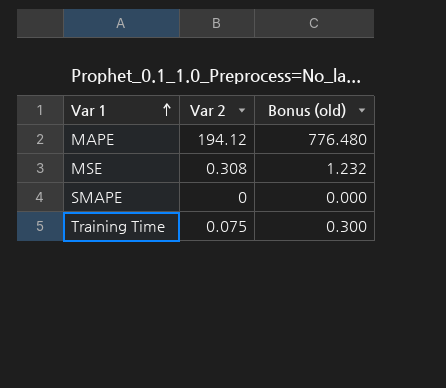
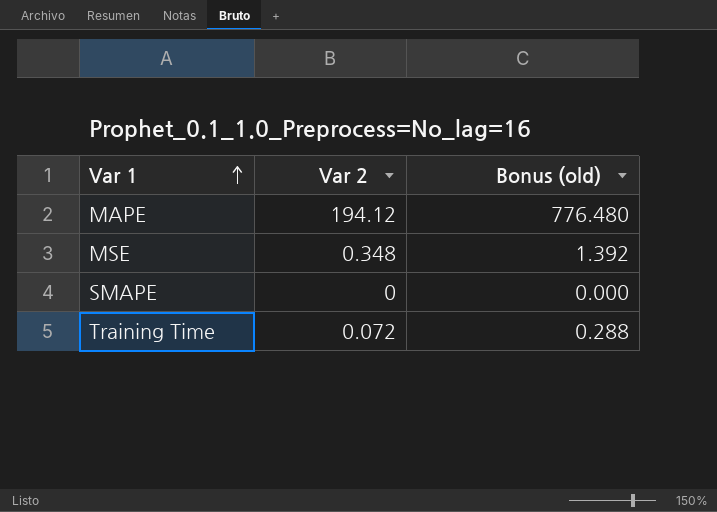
MSE | Var 2: 0.308 -> 0.348
MSE | Bonus (old): 1.232 -> 1.392
Training Time | Var 2: 0.075 -> 0.072
Training Time | Bonus (old): 0.300 -> 0.288

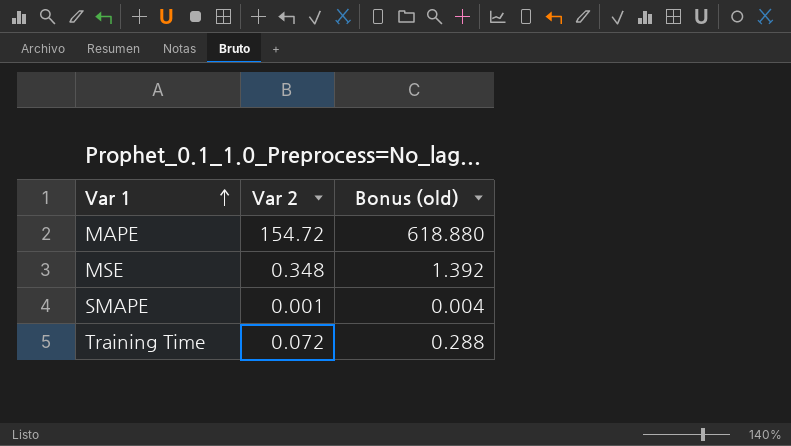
MAPE | Var 2: 194.12 -> 154.72
MAPE | Bonus (old): 776.480 -> 618.880
SMAPE | Var 2: 0 -> 0.001
SMAPE | Bonus (old): 0.000 -> 0.004

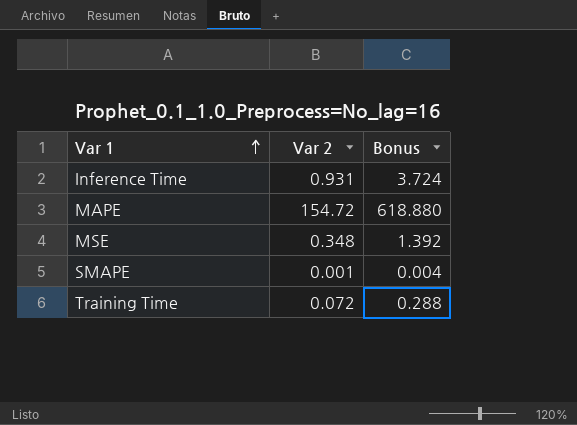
column name: Bonus (old) -> Bonus
row Inference Time: none -> 0.931 | 3.724

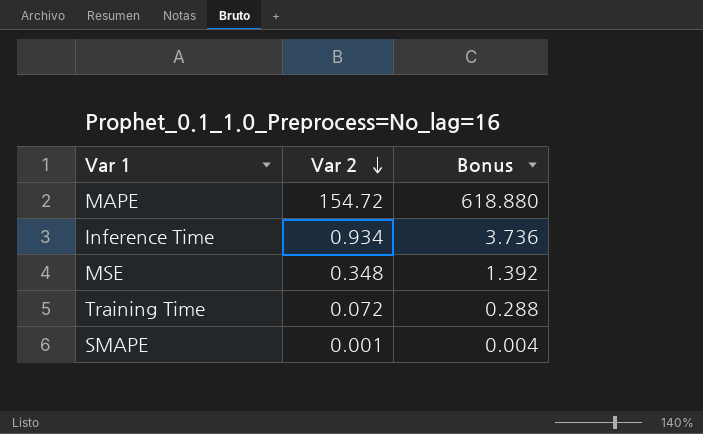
row order: Var 1 ascending -> Var 2 descending
Inference Time | Var 2: 0.931 -> 0.934
Inference Time | Bonus: 3.724 -> 3.736

